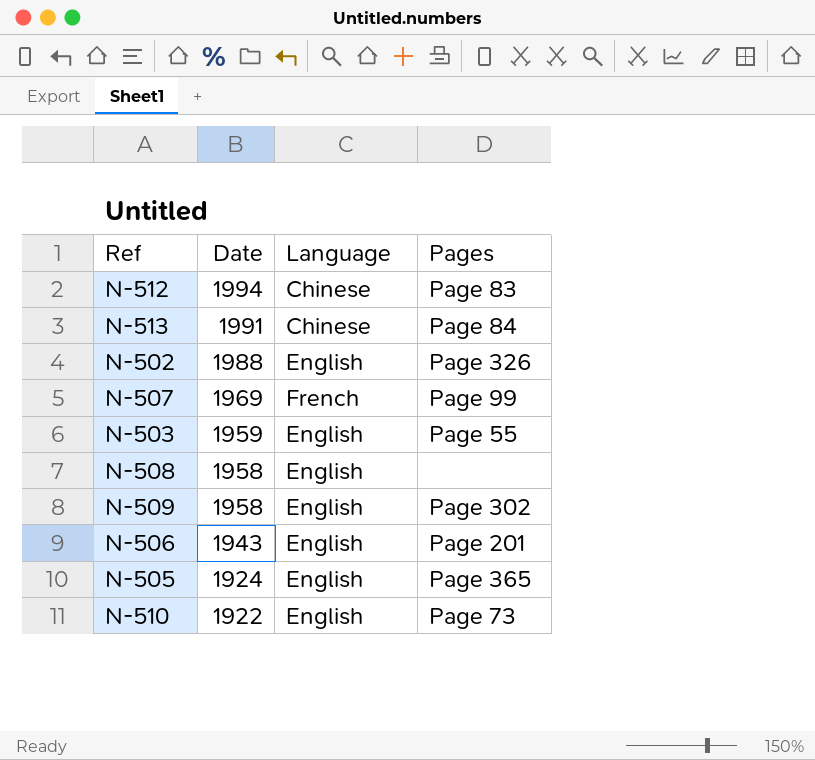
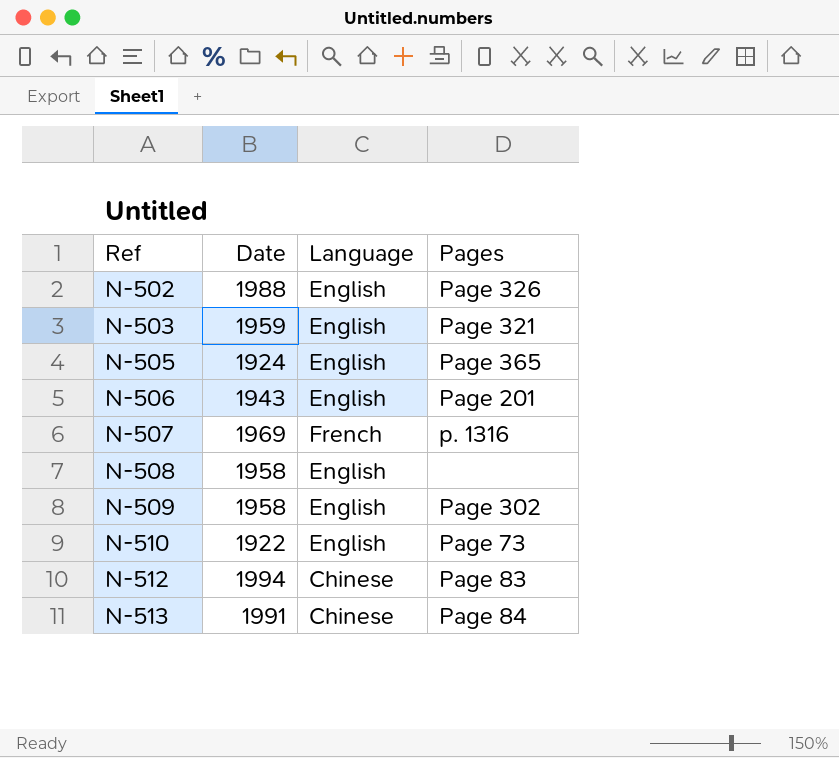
row order: Date descending -> Ref ascending
N-503 | Pages: Page 55 -> Page 321
N-507 | Pages: Page 99 -> p. 1316

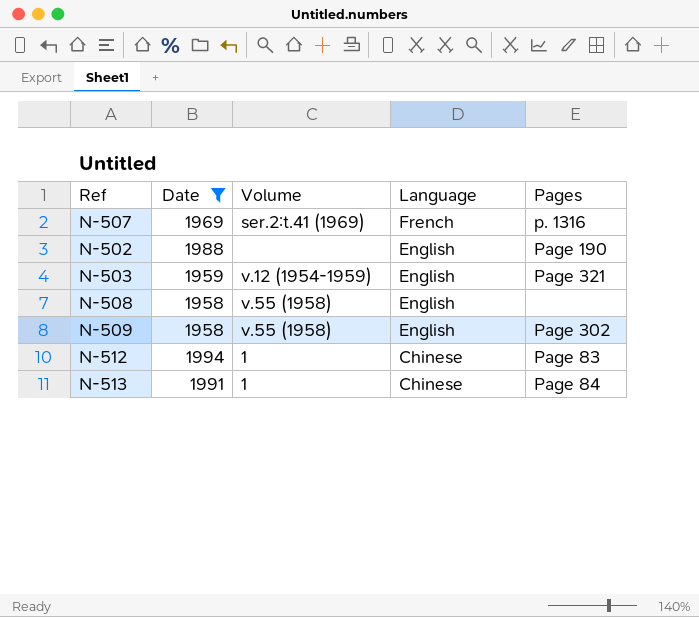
filter: none -> Date >= 1958
row order: Ref ascending -> Language descending
column Volume | position: none -> 3
N-502 | Pages: Page 326 -> Page 190

